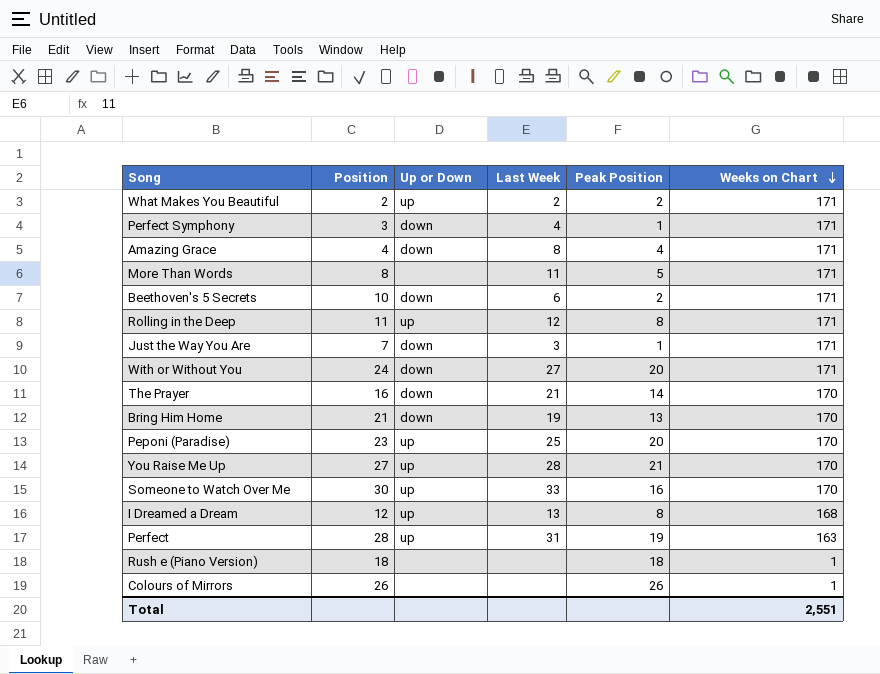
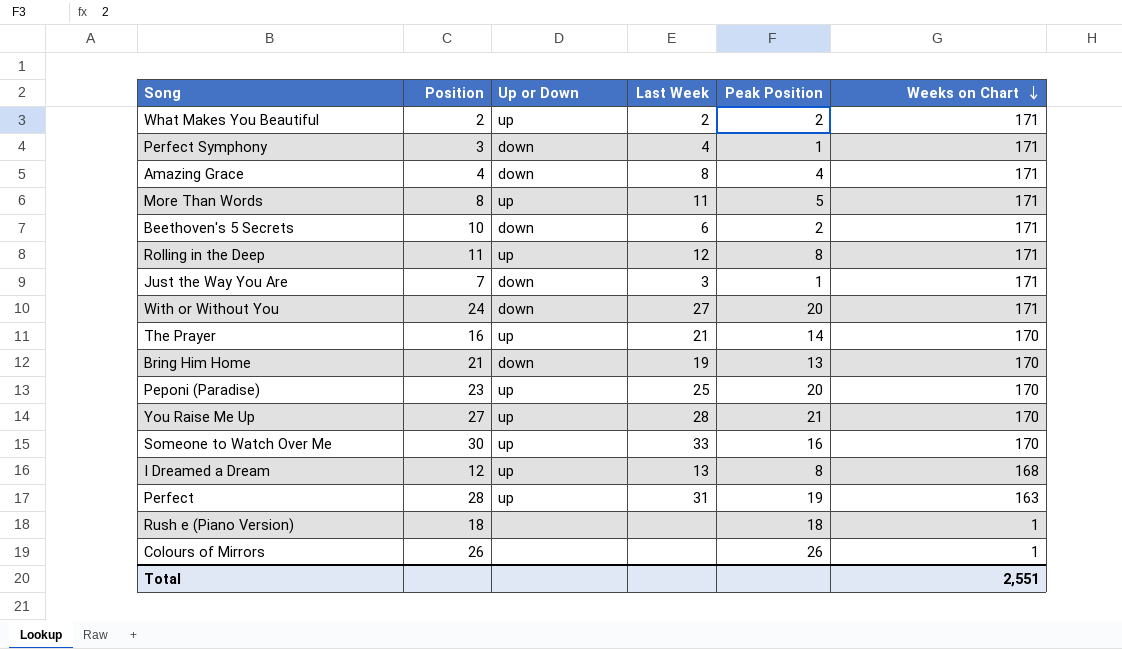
More Than Words | Up or Down: none -> up
The Prayer | Up or Down: down -> up

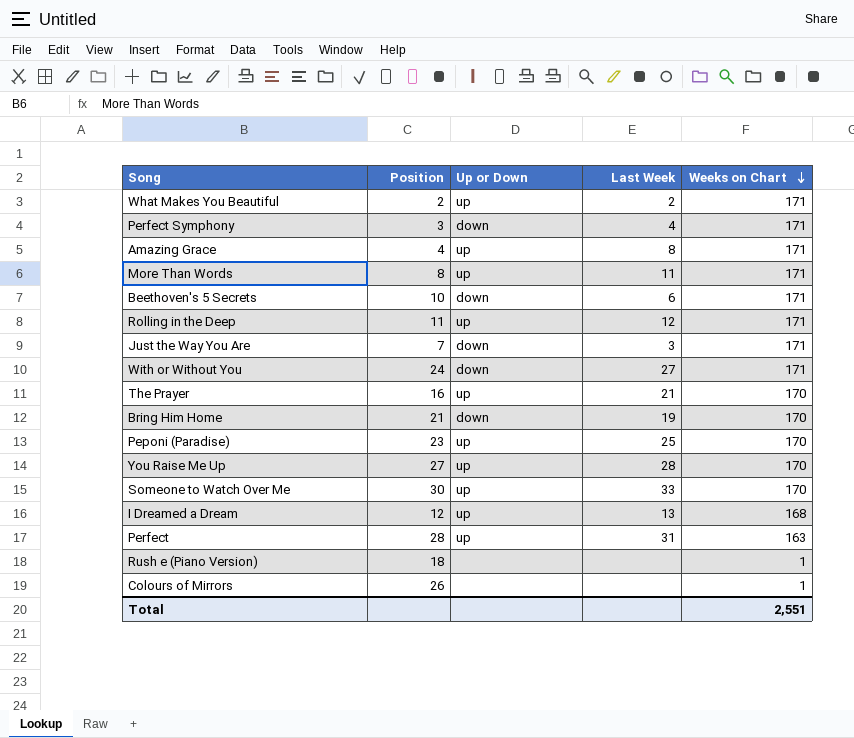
column Peak Position | position: 5 -> none
Amazing Grace | Up or Down: down -> up

